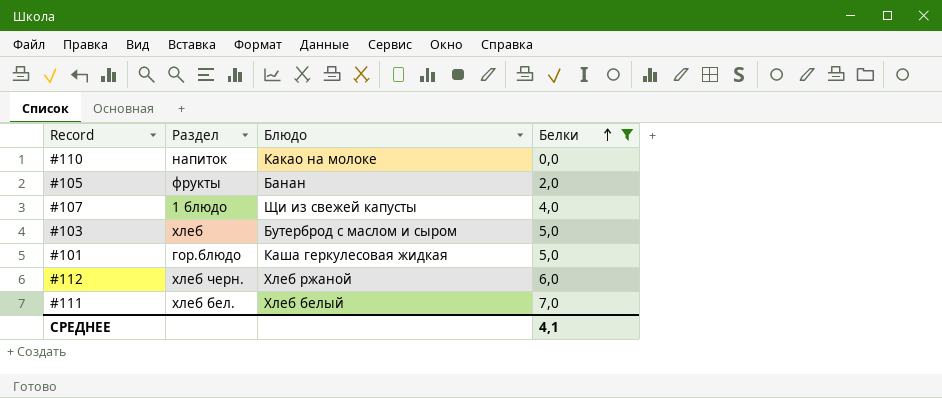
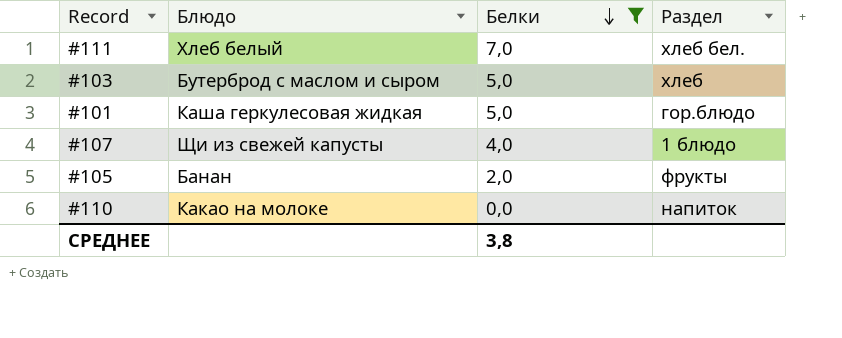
row order: Белки ascending -> Белки descending
column Раздел | position: 2 -> 4
row #112: хлеб черн. | Хлеб ржаной | 6,0 -> none
СРЕДНЕЕ | Белки: 4,1 -> 3,8

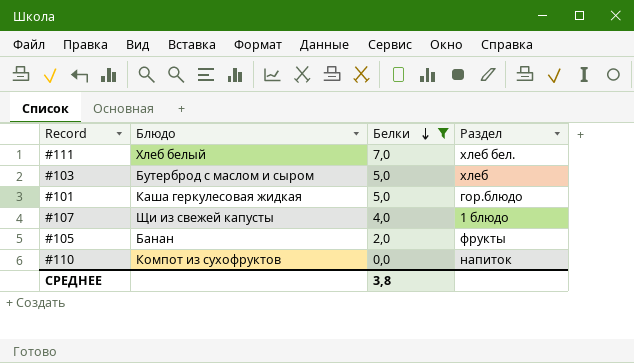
#110 | Блюдо: Какао на молоке -> Компот из сухофруктов

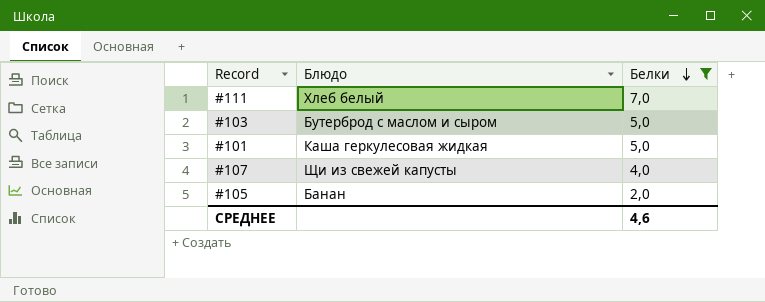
column Раздел | position: 4 -> none
row #110: Компот из сухофруктов | 0,0 | напиток -> none
СРЕДНЕЕ | Белки: 3,8 -> 4,6

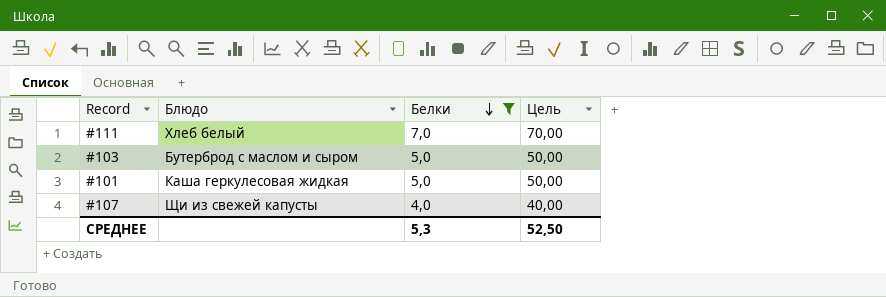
column Цель | formula: none -> [Белки] * 10
row #105: Банан | 2,0 -> none
СРЕДНЕЕ | Белки: 4,6 -> 5,3

